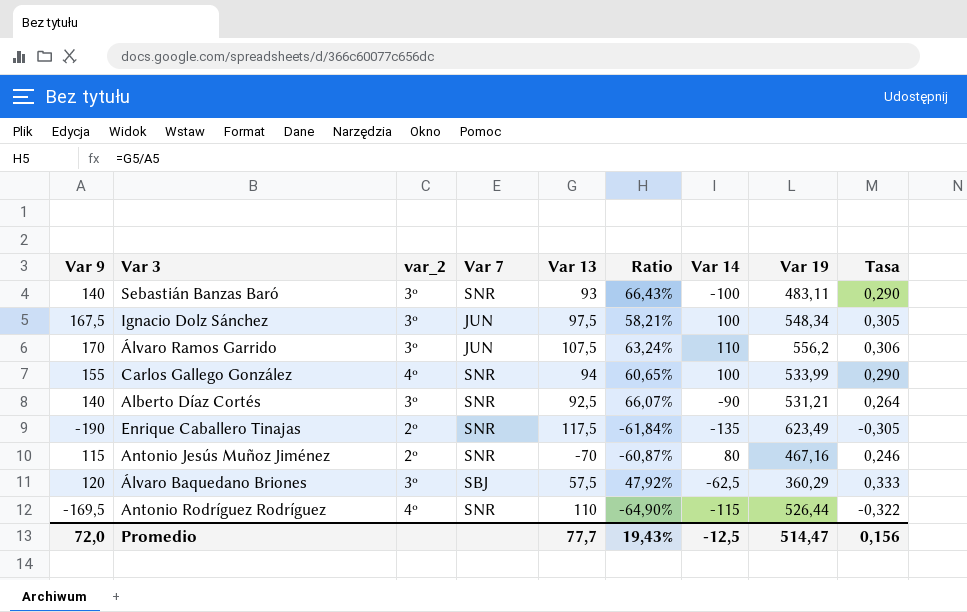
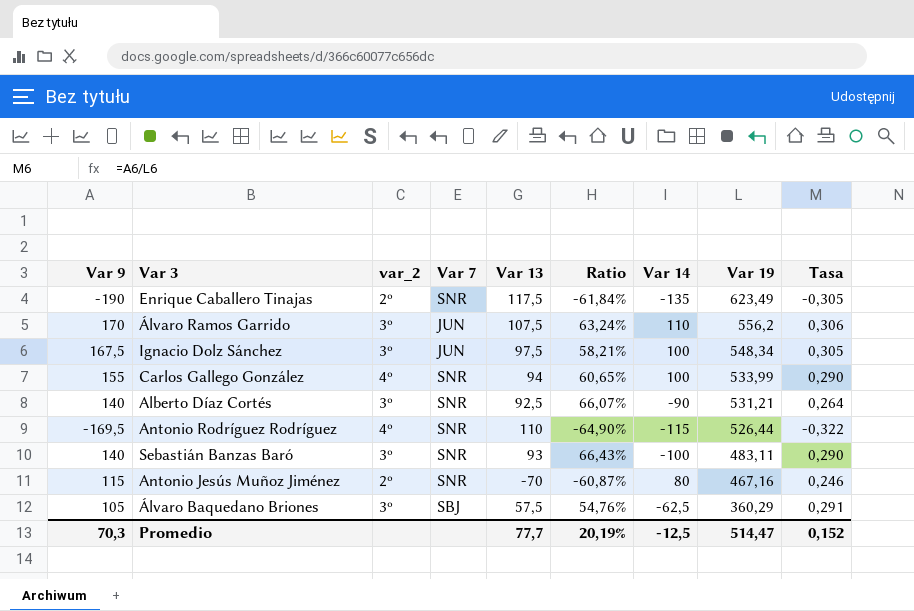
row order: none -> Var 19 descending
Álvaro Baquedano Briones | Var 9: 120 -> 105
Álvaro Baquedano Briones | Ratio: 47,92% -> 54,76%
Álvaro Baquedano Briones | Tasa: 0,333 -> 0,291
Promedio | Var 9: 72,0 -> 70,3
Promedio | Ratio: 19,43% -> 20,19%
Promedio | Tasa: 0,156 -> 0,152

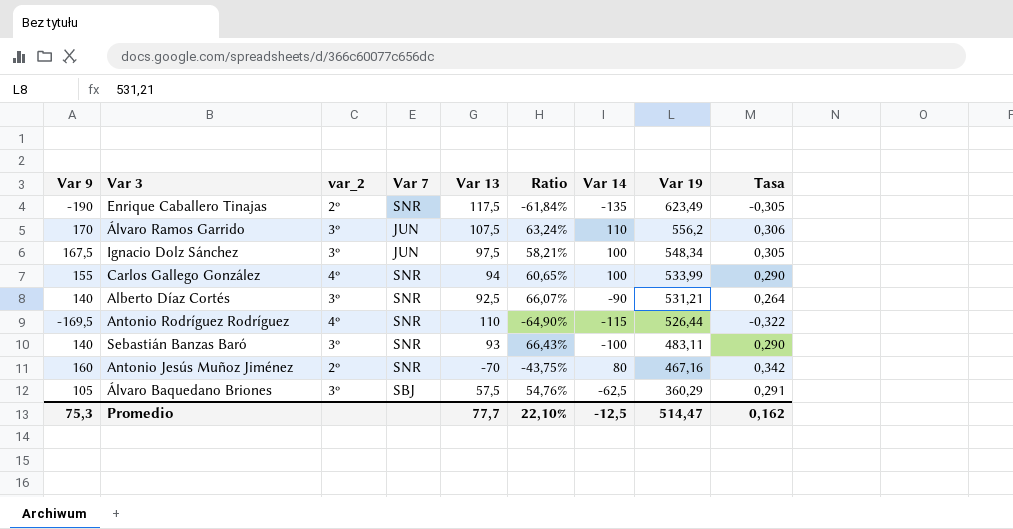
Antonio Jesús Muñoz Jiménez | Var 9: 115 -> 160
Antonio Jesús Muñoz Jiménez | Ratio: -60,87% -> -43,75%
Antonio Jesús Muñoz Jiménez | Tasa: 0,246 -> 0,342
Promedio | Var 9: 70,3 -> 75,3
Promedio | Ratio: 20,19% -> 22,10%
Promedio | Tasa: 0,152 -> 0,162

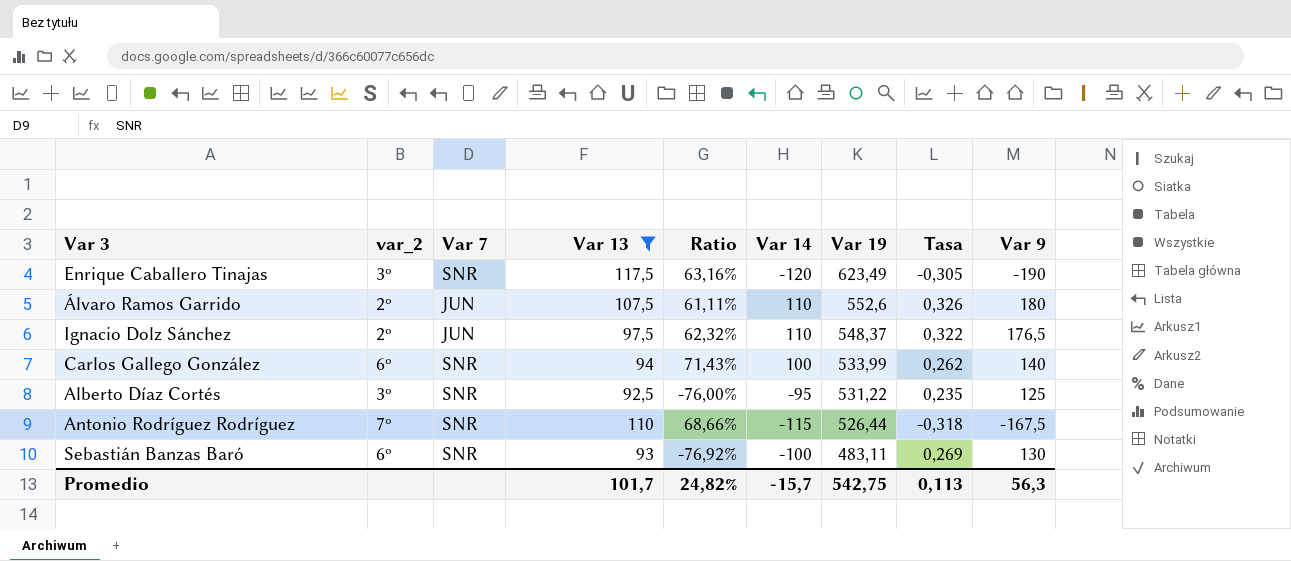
filter: none -> Var 13 >= 92,5
column Ratio | formula: [Var 13] / [Var 9] -> [Var 14] / [Var 9]
column Var 9 | position: 1 -> 9
Enrique Caballero Tinajas | var_2: 2º -> 3º
Enrique Caballero Tinajas | Var 14: -135 -> -120
Álvaro Ramos Garrido | var_2: 3º -> 2º
Álvaro Ramos Garrido | Var 19: 556,2 -> 552,6
Álvaro Ramos Garrido | Tasa: 0,306 -> 0,326
Álvaro Ramos Garrido | Var 9: 170 -> 180
Ignacio Dolz Sánchez | var_2: 3º -> 2º
Ignacio Dolz Sánchez | Var 14: 100 -> 110
Ignacio Dolz Sánchez | Var 19: 548,34 -> 548,37
Ignacio Dolz Sánchez | Tasa: 0,305 -> 0,322
Ignacio Dolz Sánchez | Var 9: 167,5 -> 176,5
Carlos Gallego González | var_2: 4º -> 6º
Carlos Gallego González | Tasa: 0,290 -> 0,262
Carlos Gallego González | Var 9: 155 -> 140
Alberto Díaz Cortés | Var 14: -90 -> -95
Alberto Díaz Cortés | Var 19: 531,21 -> 531,22
Alberto Díaz Cortés | Tasa: 0,264 -> 0,235
Alberto Díaz Cortés | Var 9: 140 -> 125
Antonio Rodríguez Rodríguez | var_2: 4º -> 7º
Antonio Rodríguez Rodríguez | Tasa: -0,322 -> -0,318
Antonio Rodríguez Rodríguez | Var 9: -169,5 -> -167,5
Sebastián Banzas Baró | var_2: 3º -> 6º
Sebastián Banzas Baró | Tasa: 0,290 -> 0,269
Sebastián Banzas Baró | Var 9: 140 -> 130
Promedio | Var 13: 77,7 -> 101,7
Promedio | Ratio: 22,10% -> 24,82%
Promedio | Var 14: -12,5 -> -15,7
Promedio | Var 19: 514,47 -> 542,75
Promedio | Tasa: 0,162 -> 0,113
Promedio | Var 9: 75,3 -> 56,3

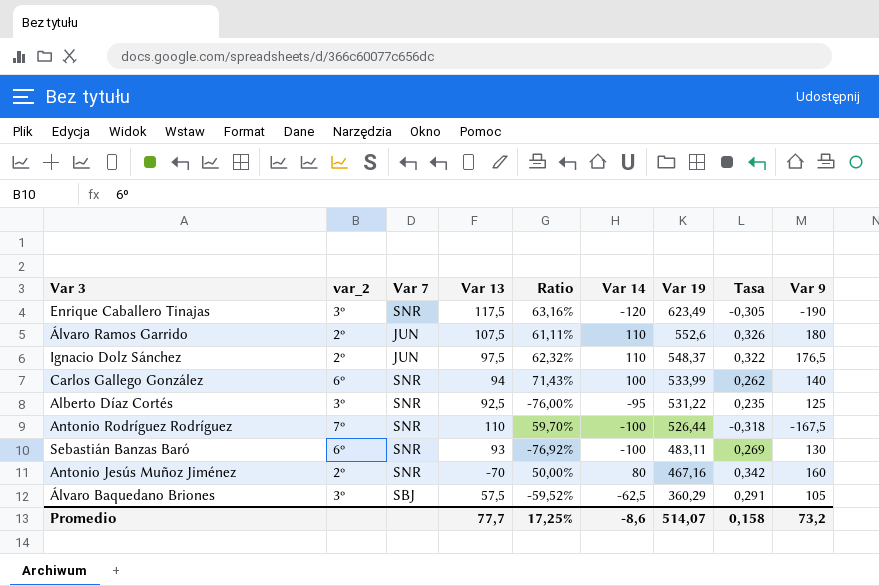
filter: Var 13 >= 92,5 -> none
Antonio Rodríguez Rodríguez | Ratio: 68,66% -> 59,70%
Antonio Rodríguez Rodríguez | Var 14: -115 -> -100
Promedio | Var 13: 101,7 -> 77,7
Promedio | Ratio: 24,82% -> 17,25%
Promedio | Var 14: -15,7 -> -8,6
Promedio | Var 19: 542,75 -> 514,07
Promedio | Tasa: 0,113 -> 0,158
Promedio | Var 9: 56,3 -> 73,2

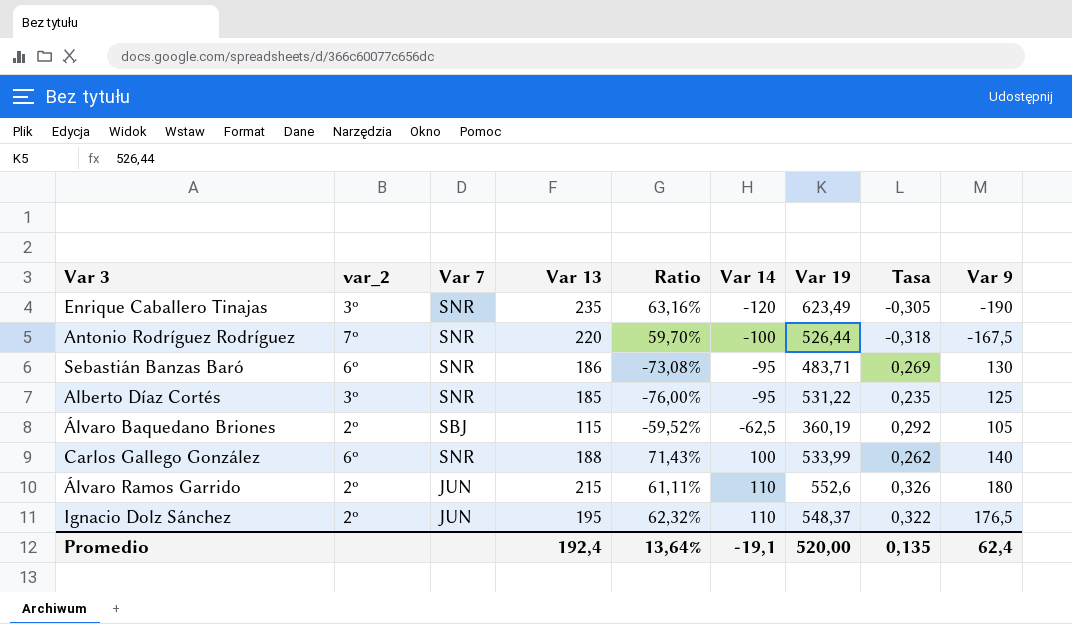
row order: Var 19 descending -> Var 14 ascending
row Antonio Jesús Muñoz Jiménez: 2º | SNR | -70 | 50,00% | 80 | 467,16 | 0,342 | 160 -> none
Enrique Caballero Tinajas | Var 13: 117,5 -> 235
Antonio Rodríguez Rodríguez | Var 13: 110 -> 220
Sebastián Banzas Baró | Var 13: 93 -> 186
Sebastián Banzas Baró | Ratio: -76,92% -> -73,08%
Sebastián Banzas Baró | Var 14: -100 -> -95
Sebastián Banzas Baró | Var 19: 483,11 -> 483,71
Alberto Díaz Cortés | Var 13: 92,5 -> 185
Álvaro Baquedano Briones | var_2: 3º -> 2º
Álvaro Baquedano Briones | Var 13: 57,5 -> 115
Álvaro Baquedano Briones | Var 19: 360,29 -> 360,19
Álvaro Baquedano Briones | Tasa: 0,291 -> 0,292
Carlos Gallego González | Var 13: 94 -> 188
Álvaro Ramos Garrido | Var 13: 107,5 -> 215
Ignacio Dolz Sánchez | Var 13: 97,5 -> 195
Promedio | Var 13: 77,7 -> 192,4
Promedio | Ratio: 17,25% -> 13,64%
Promedio | Var 14: -8,6 -> -19,1
Promedio | Var 19: 514,07 -> 520,00
Promedio | Tasa: 0,158 -> 0,135
Promedio | Var 9: 73,2 -> 62,4

